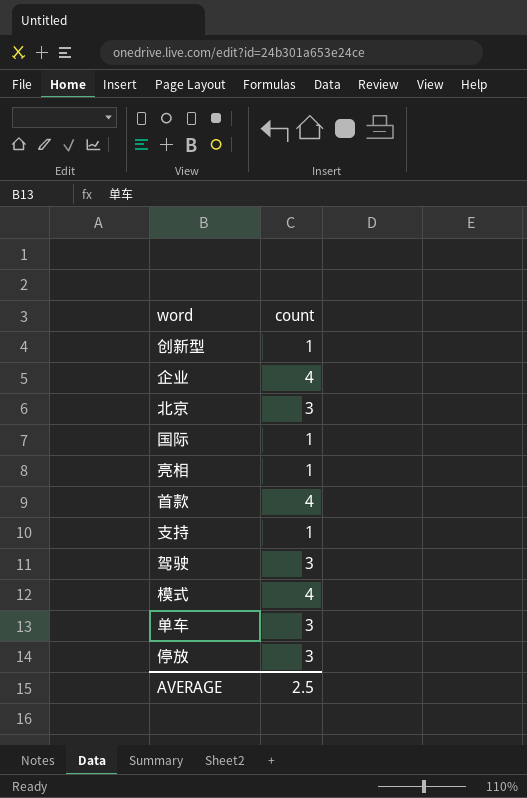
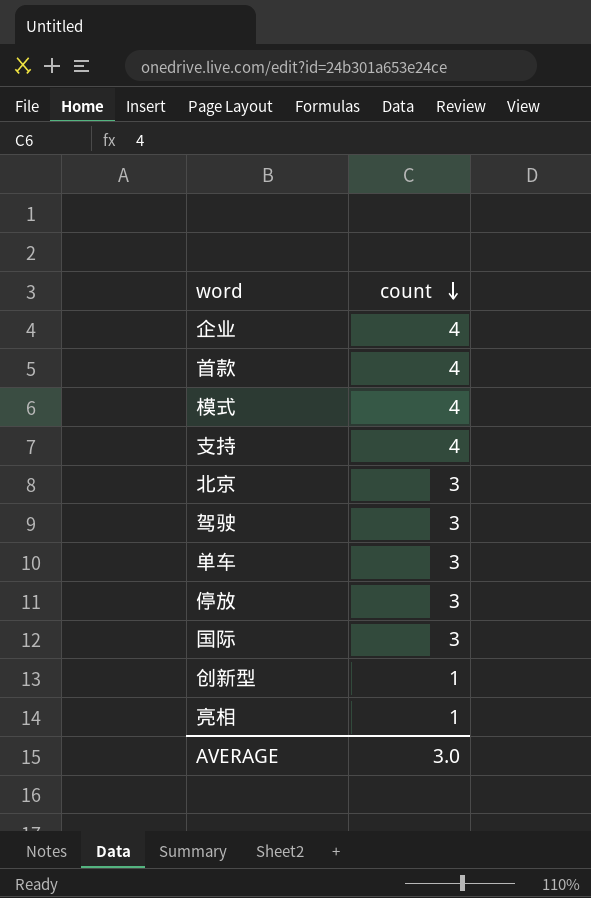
row order: none -> count descending
支持 | count: 1 -> 4
国际 | count: 1 -> 3
AVERAGE | count: 2.5 -> 3.0

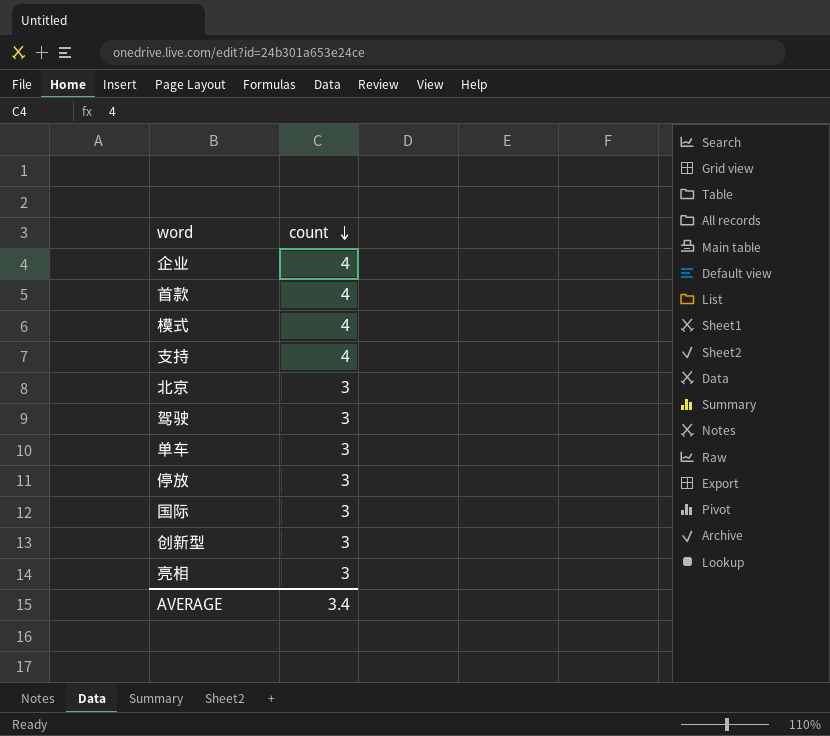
创新型 | count: 1 -> 3
亮相 | count: 1 -> 3
AVERAGE | count: 3.0 -> 3.4

